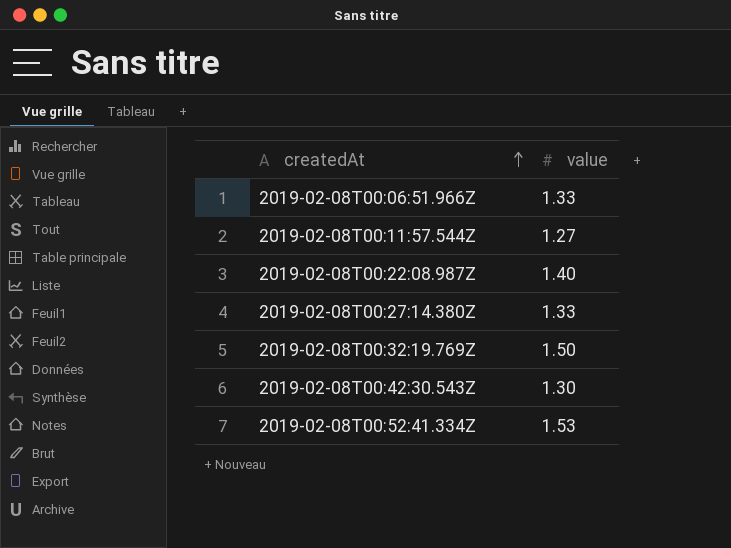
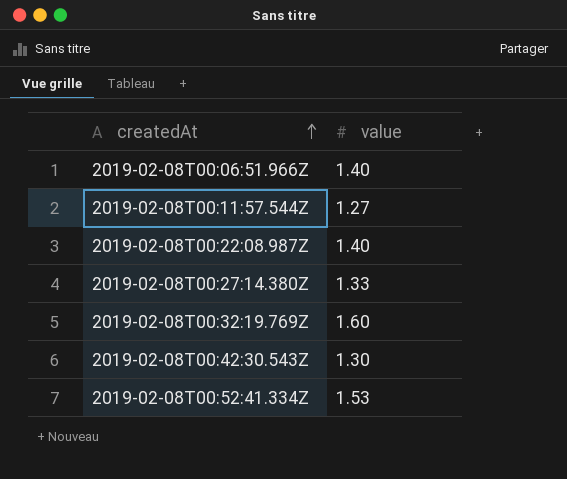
2019-02-08T00:06:51.966Z | value: 1.33 -> 1.40
2019-02-08T00:32:19.769Z | value: 1.50 -> 1.60

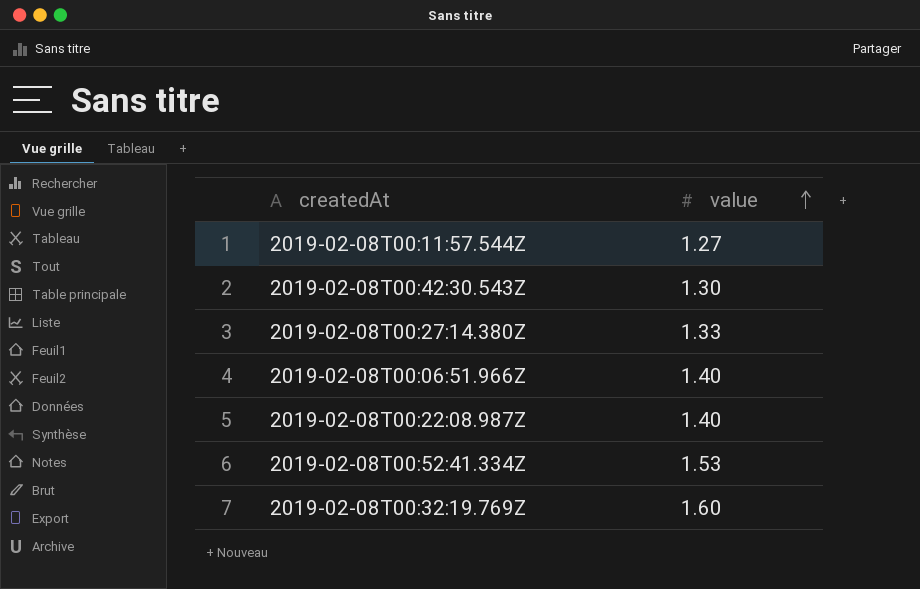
row order: createdAt ascending -> value ascending

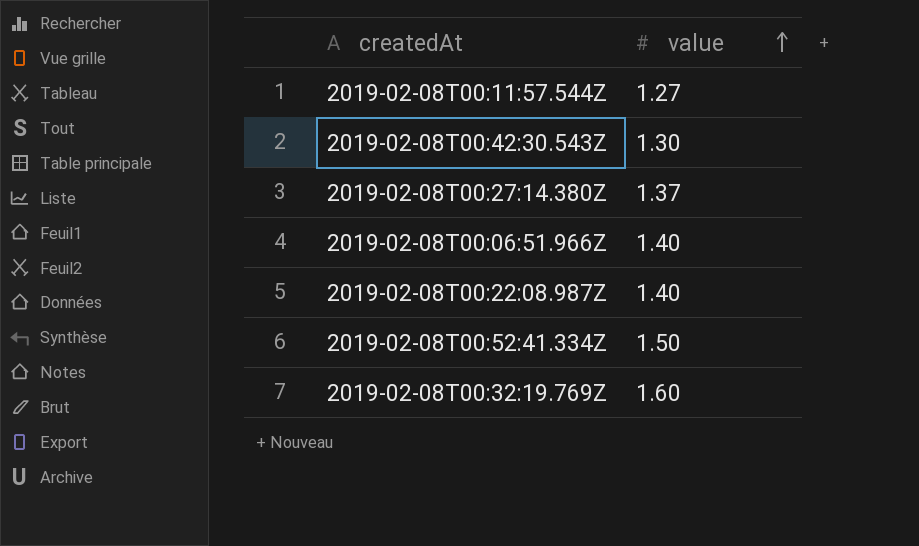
2019-02-08T00:27:14.380Z | value: 1.33 -> 1.37
2019-02-08T00:52:41.334Z | value: 1.53 -> 1.50

